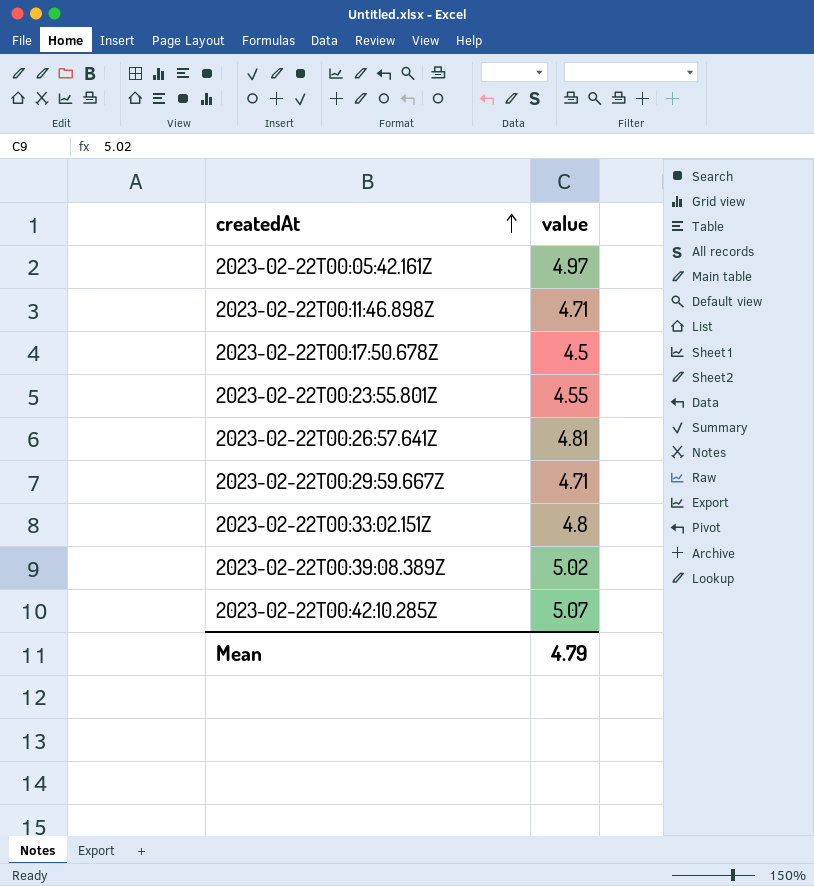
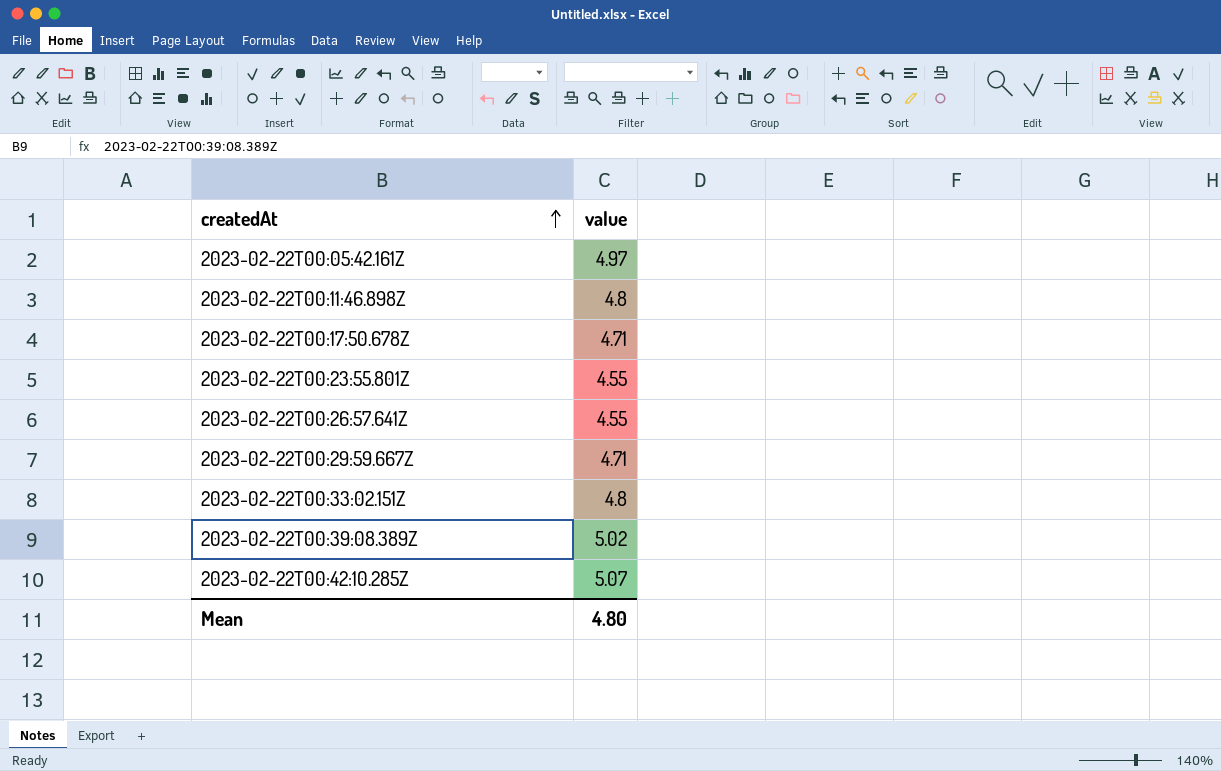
2023-02-22T00:11:46.898Z | value: 4.71 -> 4.8
2023-02-22T00:17:50.678Z | value: 4.5 -> 4.71
2023-02-22T00:26:57.641Z | value: 4.81 -> 4.55
Mean | value: 4.79 -> 4.80

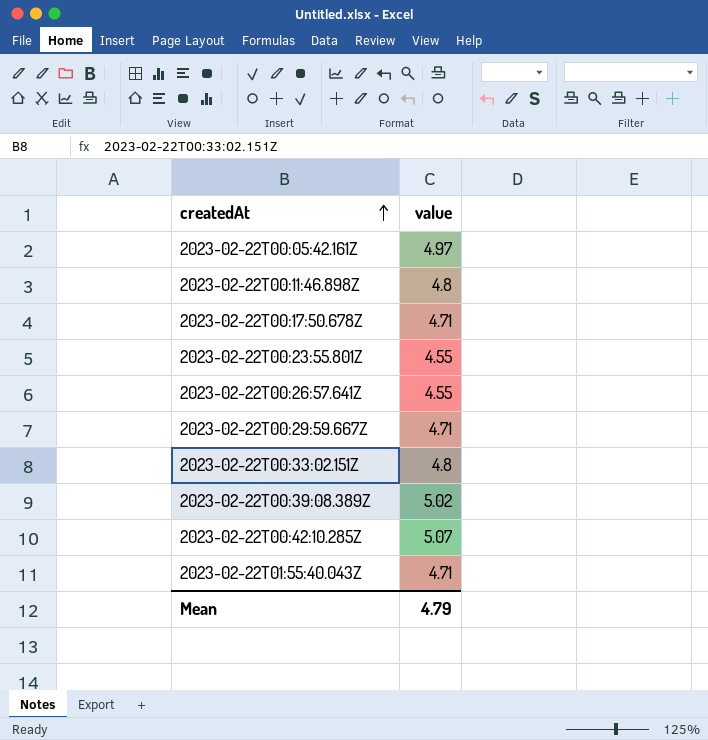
row 2023-02-22T01:55:40.043Z: none -> 4.71
Mean | value: 4.80 -> 4.79

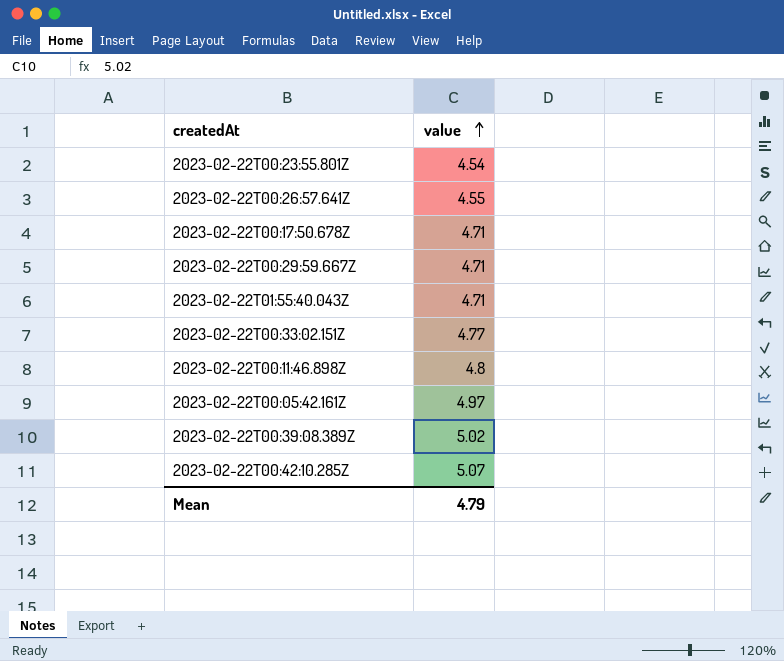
row order: createdAt ascending -> value ascending
2023-02-22T00:23:55.801Z | value: 4.55 -> 4.54
2023-02-22T00:33:02.151Z | value: 4.8 -> 4.77

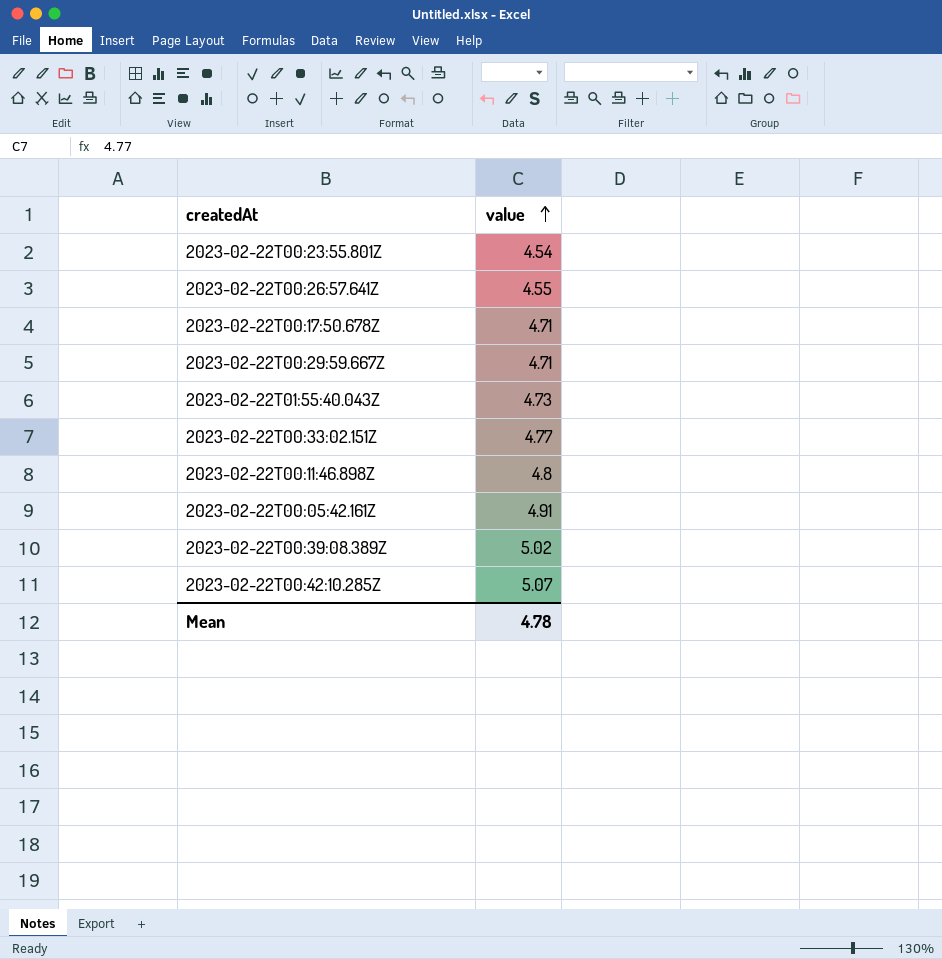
2023-02-22T01:55:40.043Z | value: 4.71 -> 4.73
2023-02-22T00:05:42.161Z | value: 4.97 -> 4.91
Mean | value: 4.79 -> 4.78

